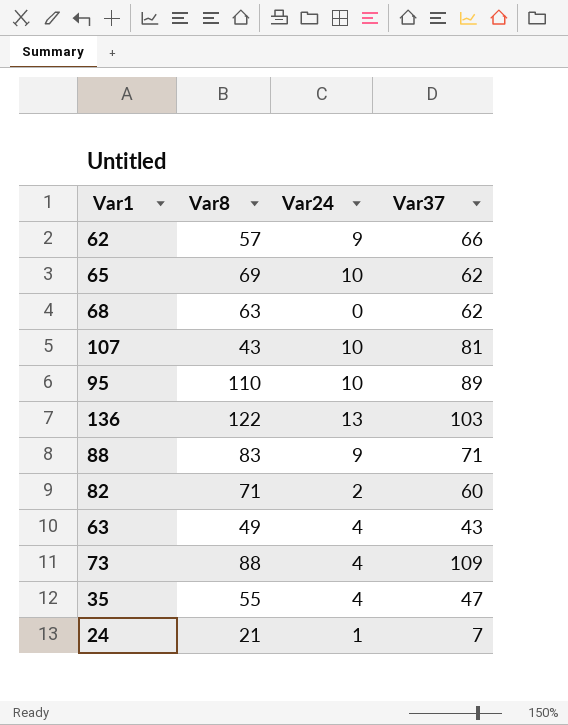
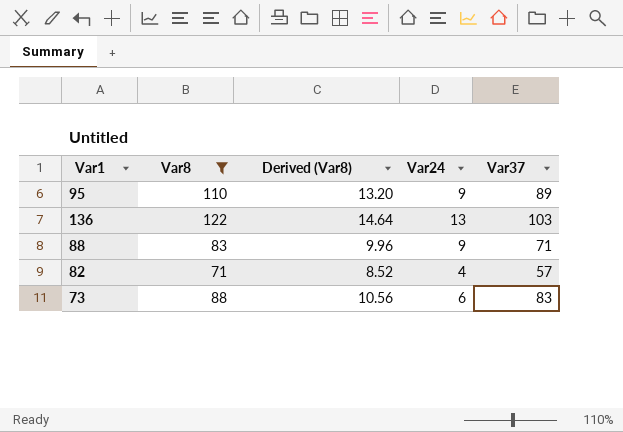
filter: none -> Var8 >= 71
column Derived (Var8) | formula: none -> [Var8] * 0.12
95 | Var24: 10 -> 9
82 | Var24: 2 -> 4
82 | Var37: 60 -> 57
73 | Var24: 4 -> 6
73 | Var37: 109 -> 83

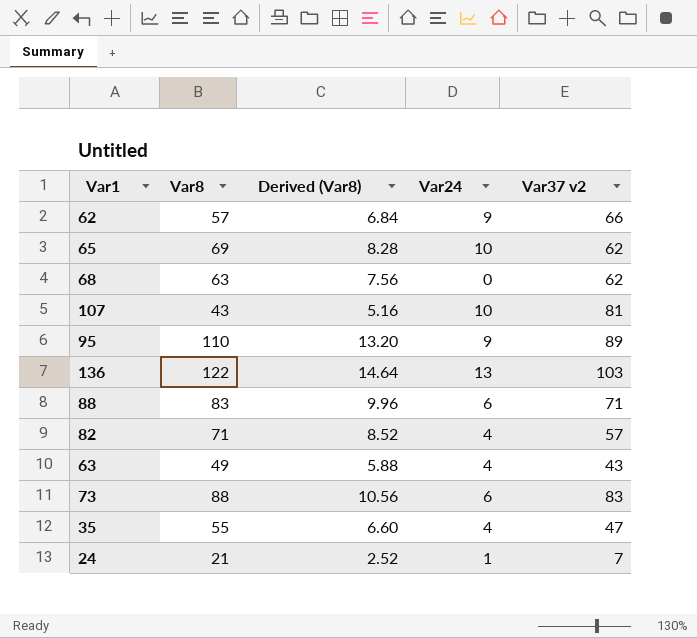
filter: Var8 >= 71 -> none
column name: Var37 -> Var37 v2
88 | Var24: 9 -> 6

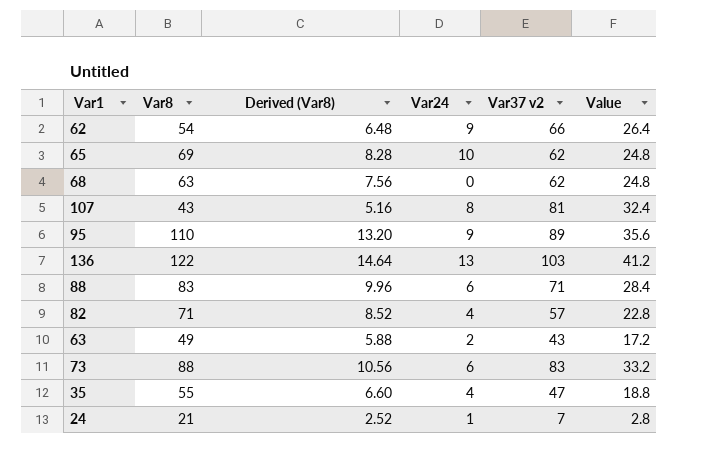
column Value | formula: none -> [Var37 v2] * 0.4
62 | Var8: 57 -> 54
62 | Derived (Var8): 6.84 -> 6.48
107 | Var24: 10 -> 8
63 | Var24: 4 -> 2

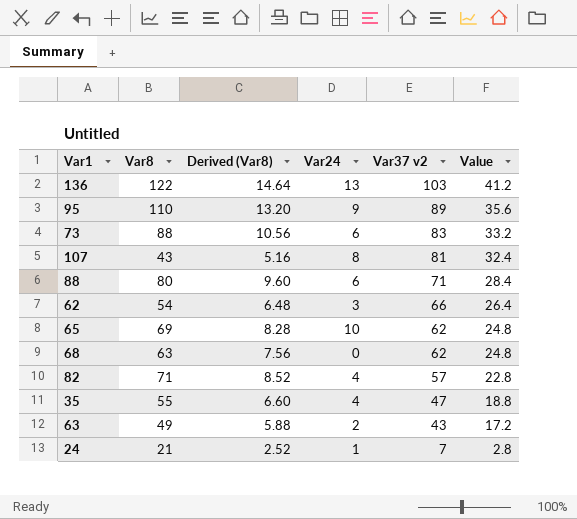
row order: none -> Var37 v2 descending
88 | Var8: 83 -> 80
88 | Derived (Var8): 9.96 -> 9.60
62 | Var24: 9 -> 3

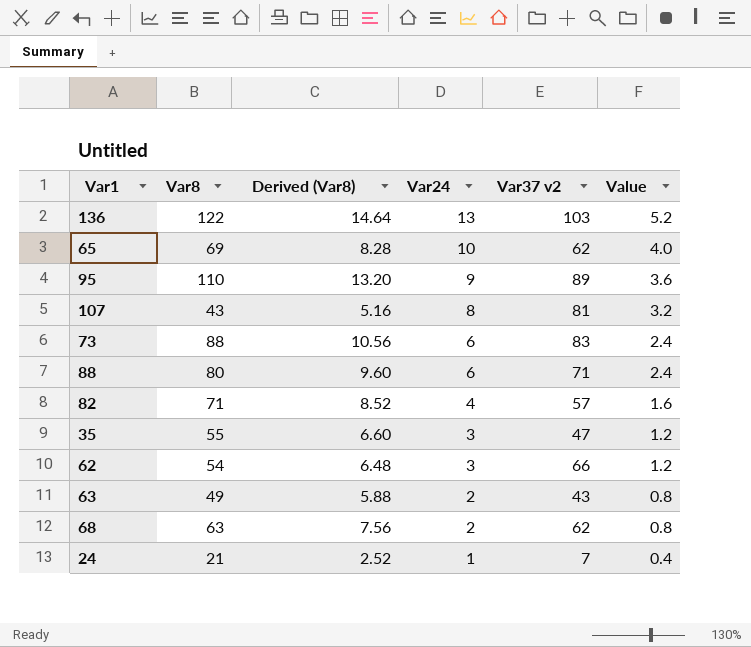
row order: Var37 v2 descending -> Var24 descending
column Value | formula: [Var37 v2] * 0.4 -> [Var24] * 0.4
35 | Var24: 4 -> 3
68 | Var24: 0 -> 2

